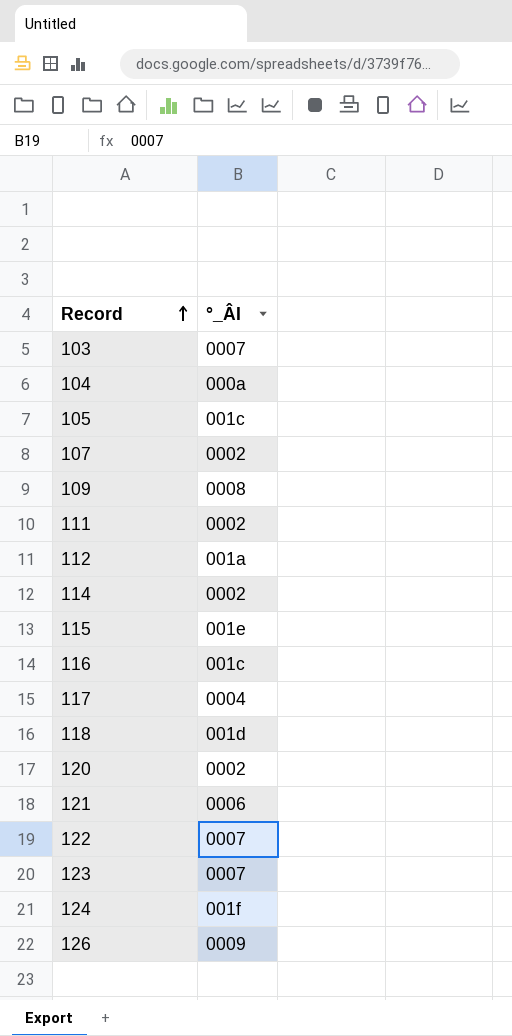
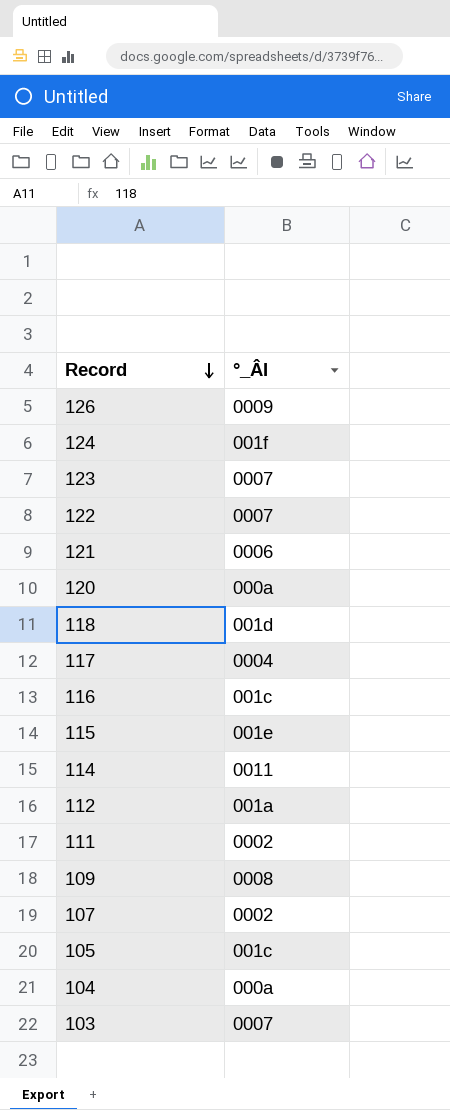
row order: Record ascending -> Record descending
120 | °_ÂI: 0002 -> 000a
114 | °_ÂI: 0002 -> 0011

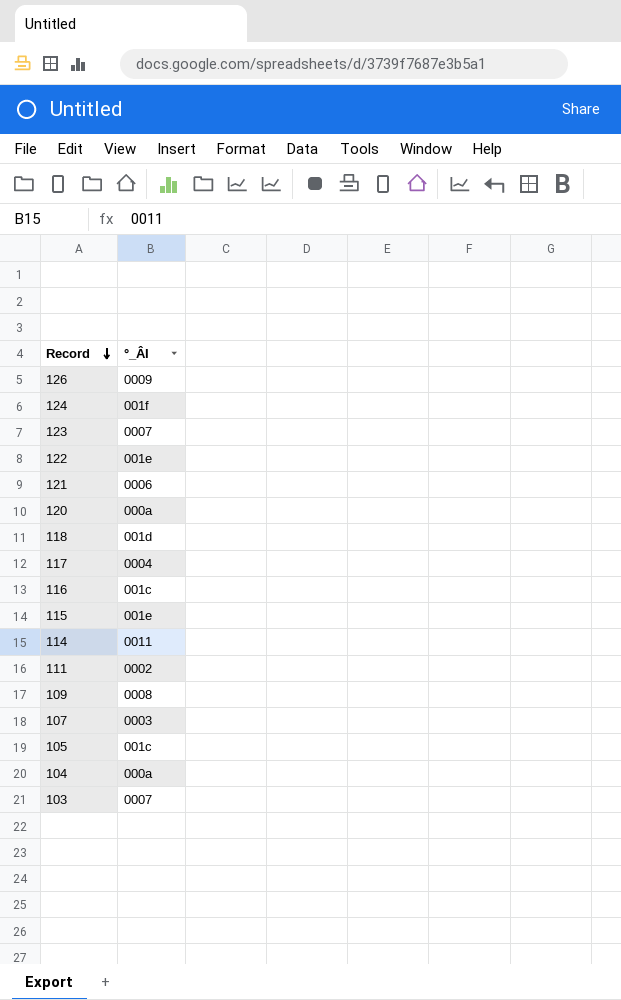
row 112: 001a -> none
122 | °_ÂI: 0007 -> 001e
107 | °_ÂI: 0002 -> 0003

